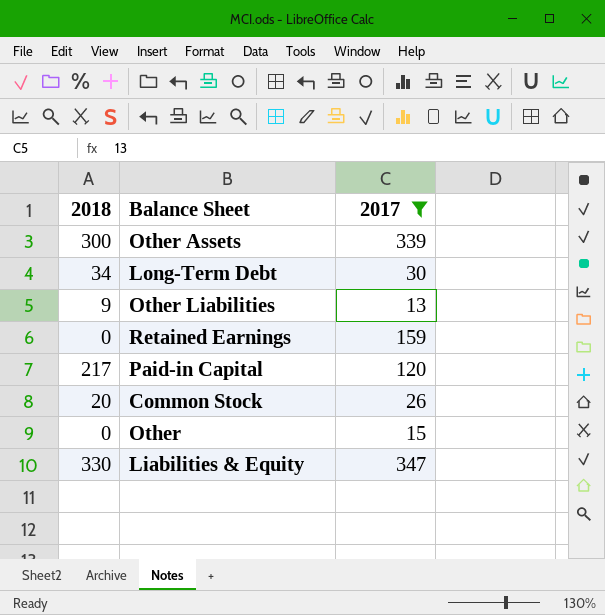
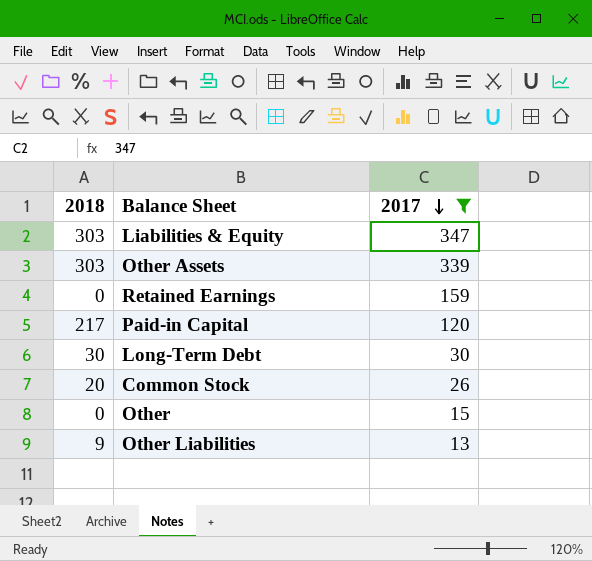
row order: none -> 2017 descending
Liabilities & Equity | 2018: 330 -> 303
Other Assets | 2018: 300 -> 303
Long-Term Debt | 2018: 34 -> 30

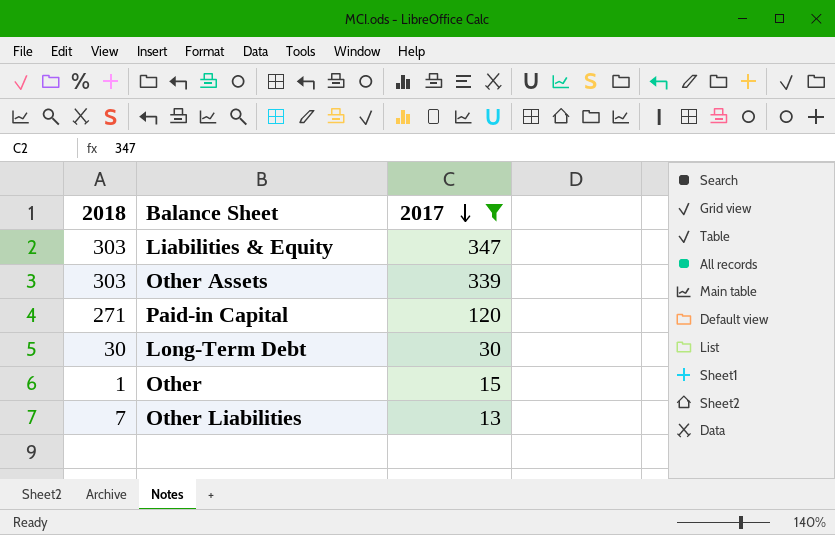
row Retained Earnings: 0 | 159 -> none
row Common Stock: 20 | 26 -> none
Paid-in Capital | 2018: 217 -> 271
Other | 2018: 0 -> 1
Other Liabilities | 2018: 9 -> 7

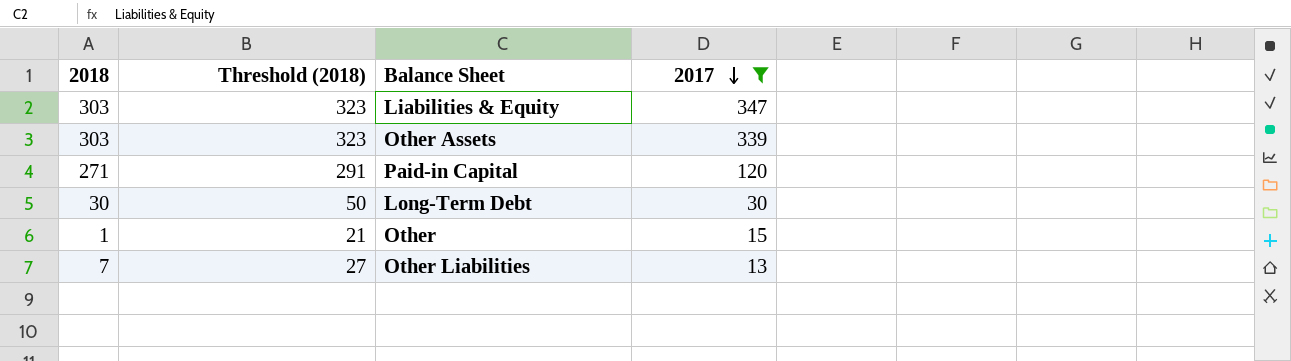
column Threshold (2018) | formula: none -> [2018] + 20

